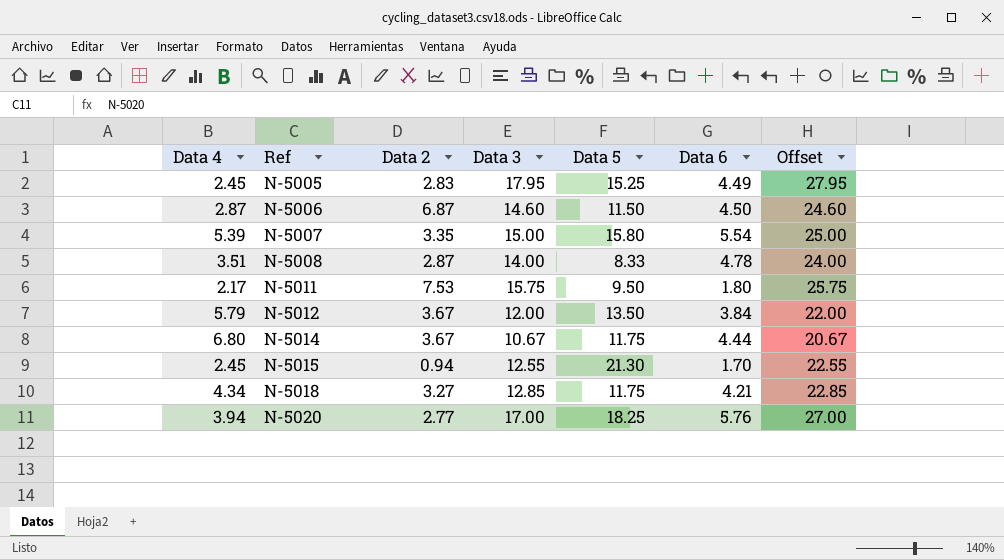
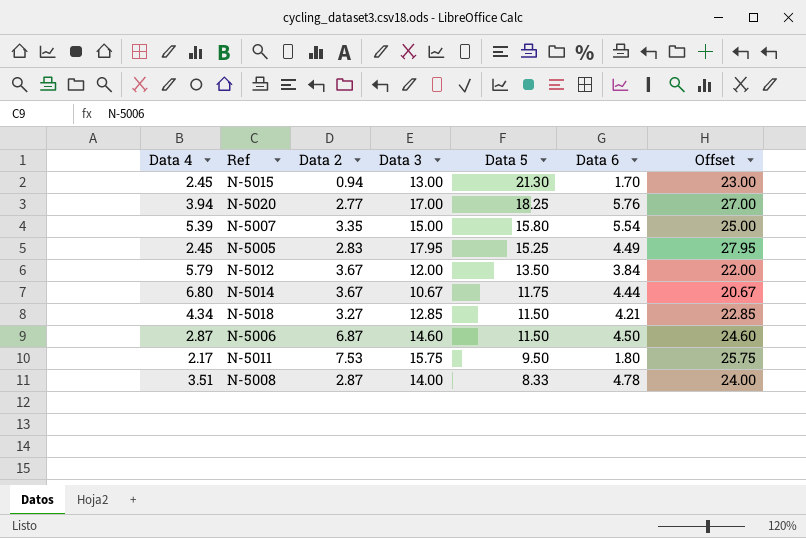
row order: Ref ascending -> Data 5 descending
N-5015 | Data 3: 12.55 -> 13.00
N-5015 | Offset: 22.55 -> 23.00
N-5018 | Data 5: 11.75 -> 11.50

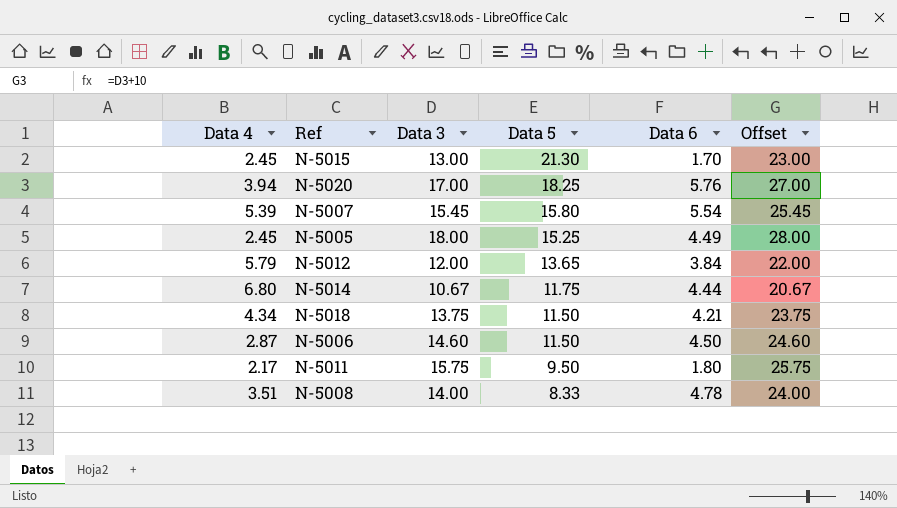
column Data 2 | position: 3 -> none
N-5007 | Data 3: 15.00 -> 15.45
N-5007 | Offset: 25.00 -> 25.45
N-5005 | Data 3: 17.95 -> 18.00
N-5005 | Offset: 27.95 -> 28.00
N-5012 | Data 5: 13.50 -> 13.65
N-5018 | Data 3: 12.85 -> 13.75
N-5018 | Offset: 22.85 -> 23.75

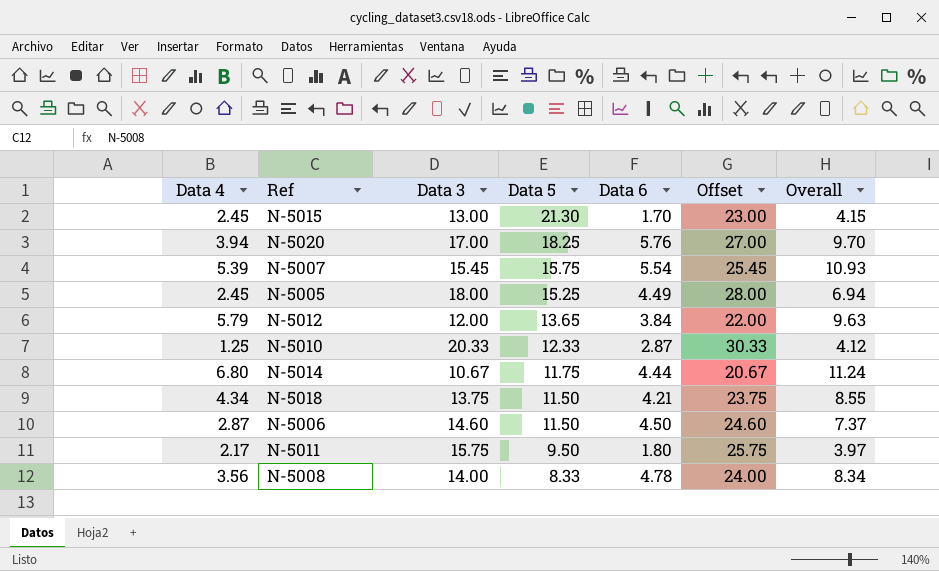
column Overall | formula: none -> [Data 4] + [Data 6]
N-5007 | Data 5: 15.80 -> 15.75
row N-5010: none -> 1.25 | 20.33 | 12.33 | 2.87 | 30.33 | 4.12
N-5008 | Data 4: 3.51 -> 3.56

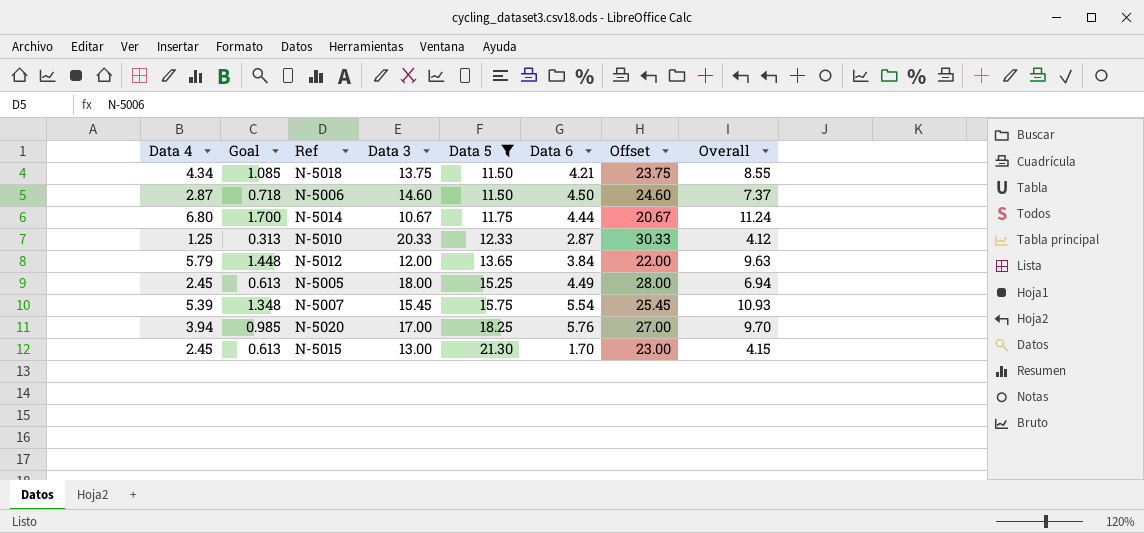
filter: none -> Data 5 >= 11.50
row order: Data 5 descending -> Data 5 ascending
column Goal | formula: none -> [Data 4] * 0.25

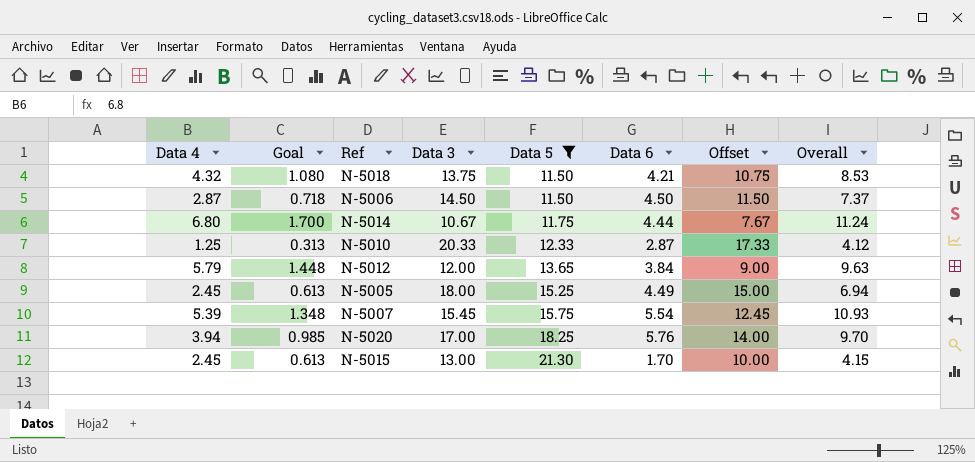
column Offset | formula: [Data 3] + 10 -> [Data 3] - 3
N-5018 | Data 4: 4.34 -> 4.32
N-5018 | Goal: 1.085 -> 1.080
N-5018 | Overall: 8.55 -> 8.53
N-5006 | Data 3: 14.60 -> 14.50

